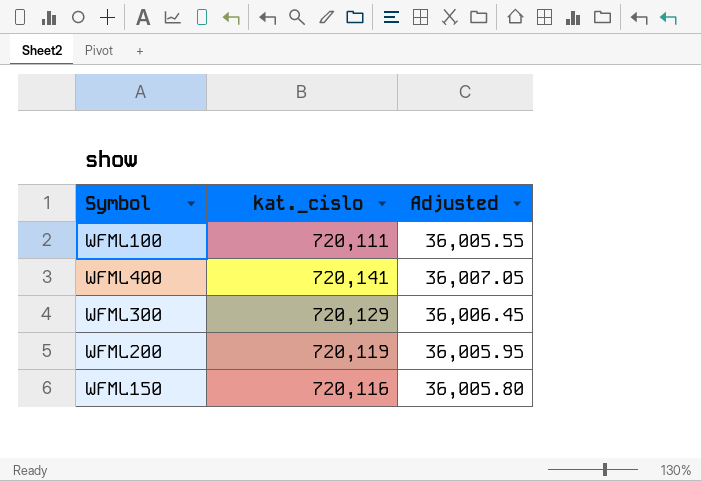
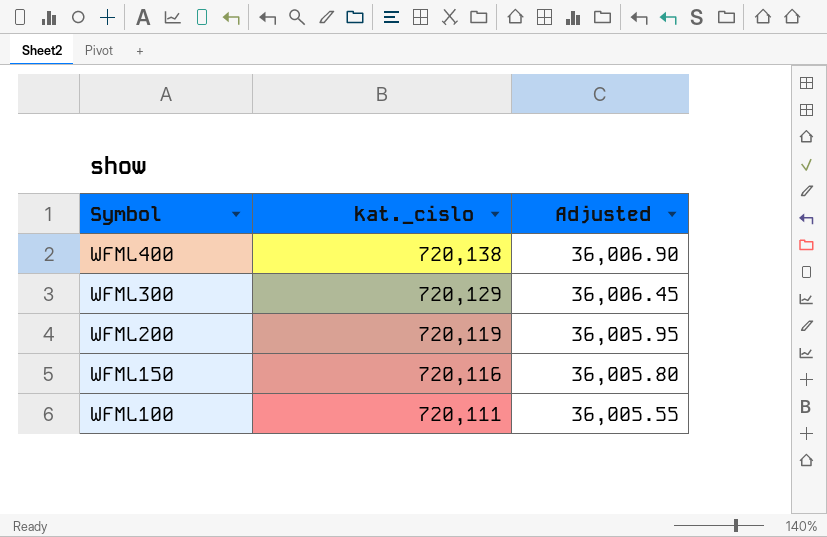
row order: none -> Symbol descending
WFML400 | kat._cislo: 720,141 -> 720,138
WFML400 | Adjusted: 36,007.05 -> 36,006.90

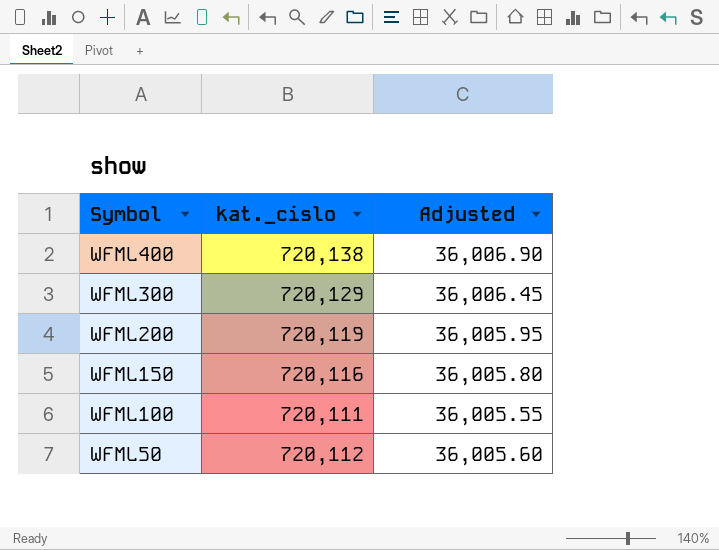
row WFML50: none -> 720,112 | 36,005.60

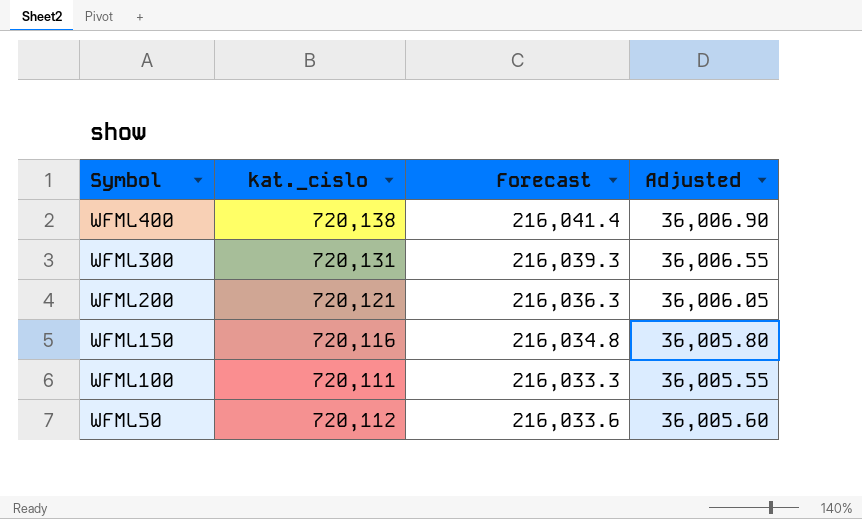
column Forecast | formula: none -> [kat._cislo] * 0.3
WFML300 | kat._cislo: 720,129 -> 720,131
WFML300 | Adjusted: 36,006.45 -> 36,006.55
WFML200 | kat._cislo: 720,119 -> 720,121
WFML200 | Adjusted: 36,005.95 -> 36,006.05

